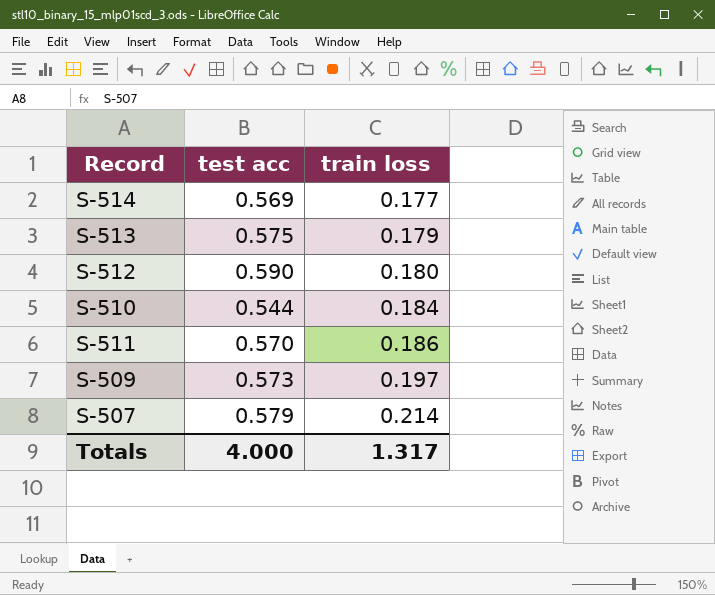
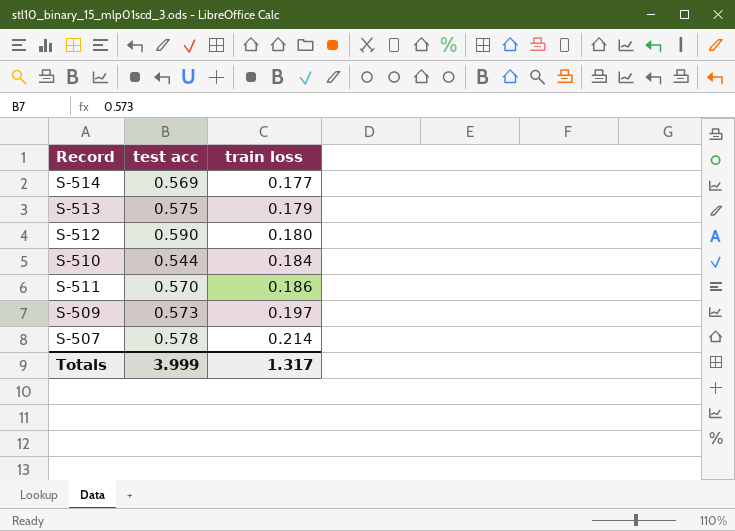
S-507 | test acc: 0.579 -> 0.578
Totals | test acc: 4.000 -> 3.999

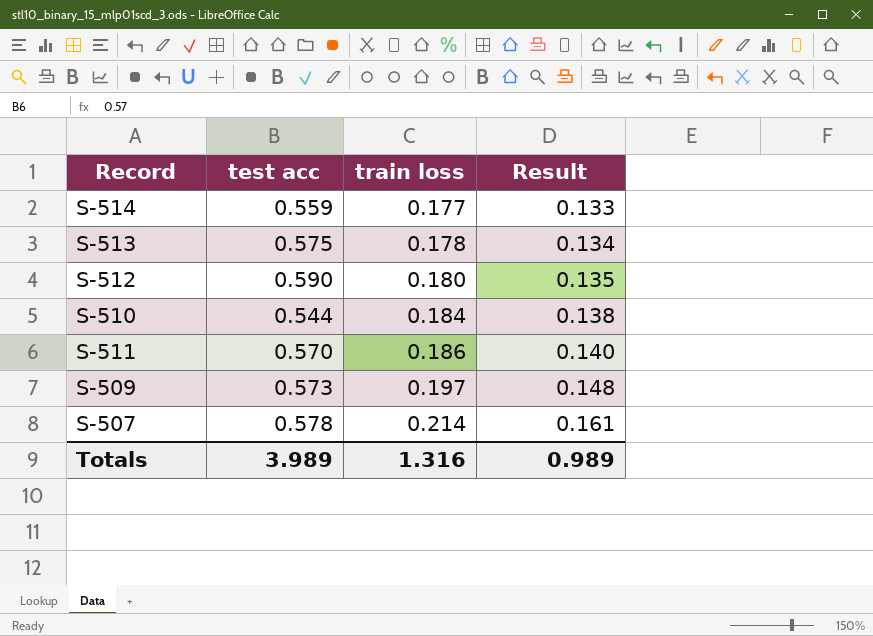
column Result | formula: none -> [train loss] * 0.75
S-514 | test acc: 0.569 -> 0.559
S-513 | train loss: 0.179 -> 0.178
Totals | test acc: 3.999 -> 3.989
Totals | train loss: 1.317 -> 1.316

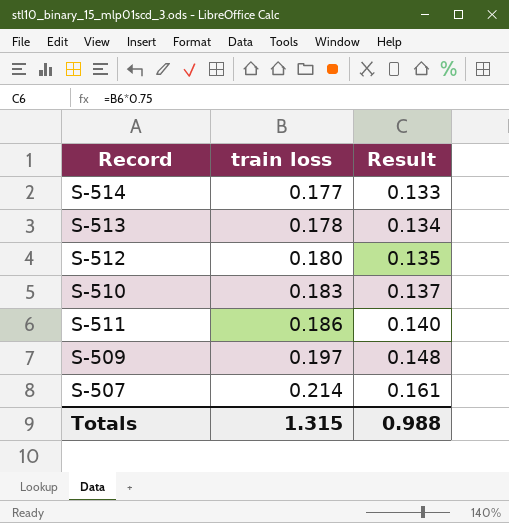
column test acc | position: 2 -> none
S-510 | train loss: 0.184 -> 0.183
S-510 | Result: 0.138 -> 0.137
Totals | train loss: 1.316 -> 1.315
Totals | Result: 0.989 -> 0.988

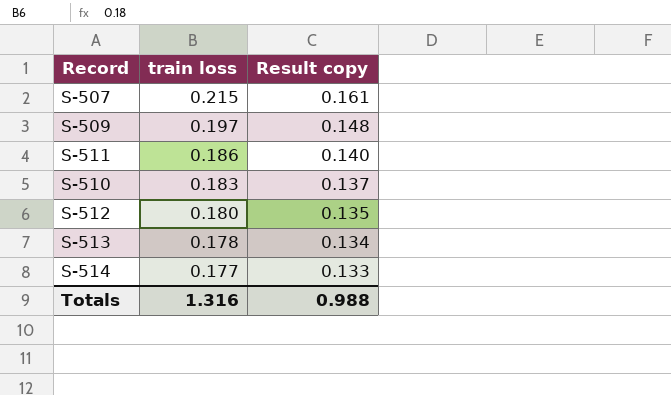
row order: train loss ascending -> train loss descending
column name: Result -> Result copy
S-507 | train loss: 0.214 -> 0.215
Totals | train loss: 1.315 -> 1.316

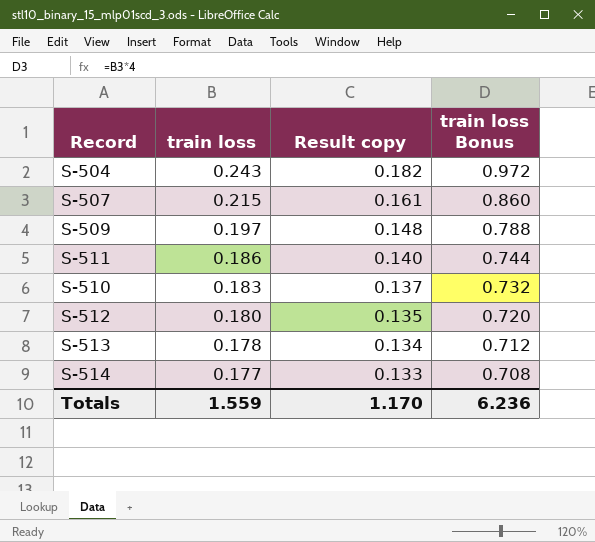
column train loss Bonus | formula: none -> [train loss] * 4
row S-504: none -> 0.243 | 0.182 | 0.972
Totals | train loss: 1.316 -> 1.559
Totals | Result copy: 0.988 -> 1.170

